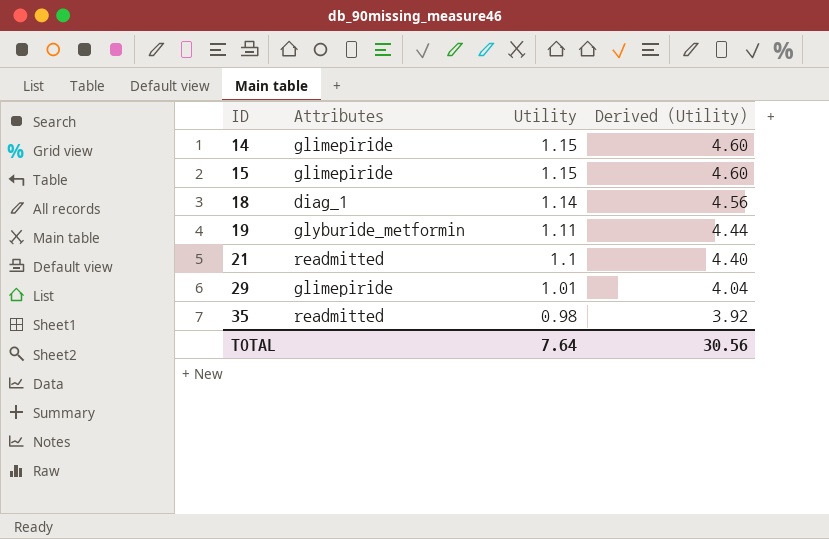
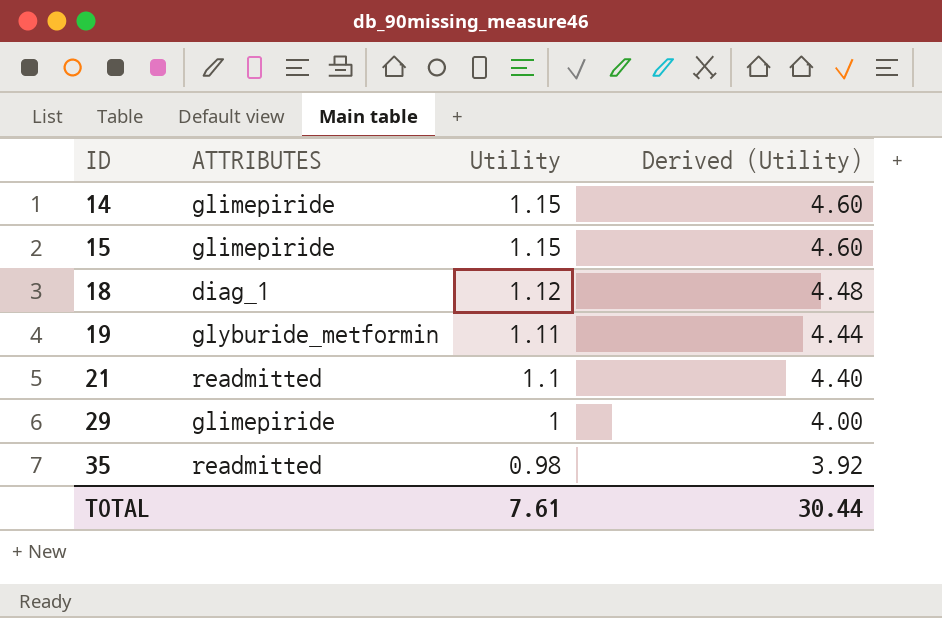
column name: Attributes -> ATTRIBUTES
18 | Utility: 1.14 -> 1.12
18 | Derived (Utility): 4.56 -> 4.48
29 | Utility: 1.01 -> 1
29 | Derived (Utility): 4.04 -> 4.00
TOTAL | Utility: 7.64 -> 7.61
TOTAL | Derived (Utility): 30.56 -> 30.44

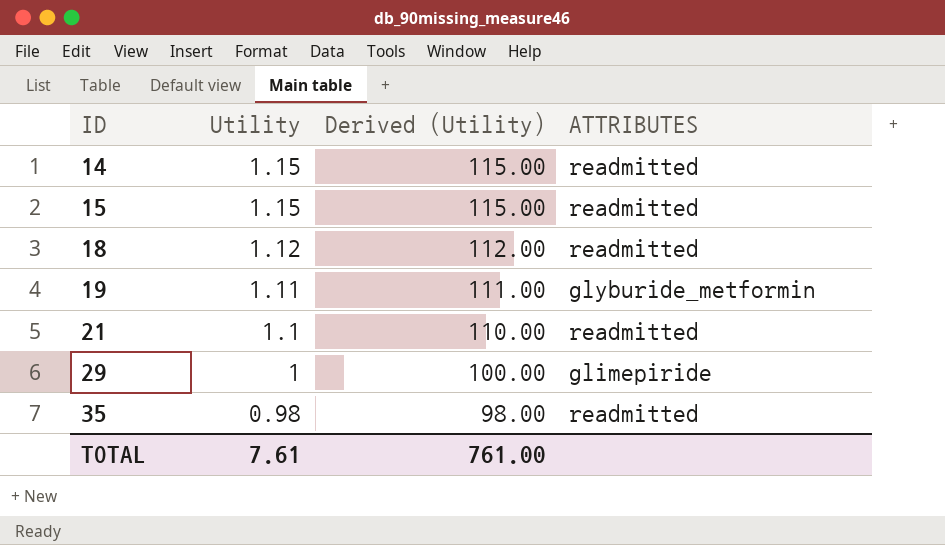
column Derived (Utility) | formula: [Utility] * 4 -> [Utility] * 100
column ATTRIBUTES | position: 2 -> 4
14 | ATTRIBUTES: glimepiride -> readmitted
15 | ATTRIBUTES: glimepiride -> readmitted
18 | ATTRIBUTES: diag_1 -> readmitted
TOTAL | Derived (Utility): 30.44 -> 761.00

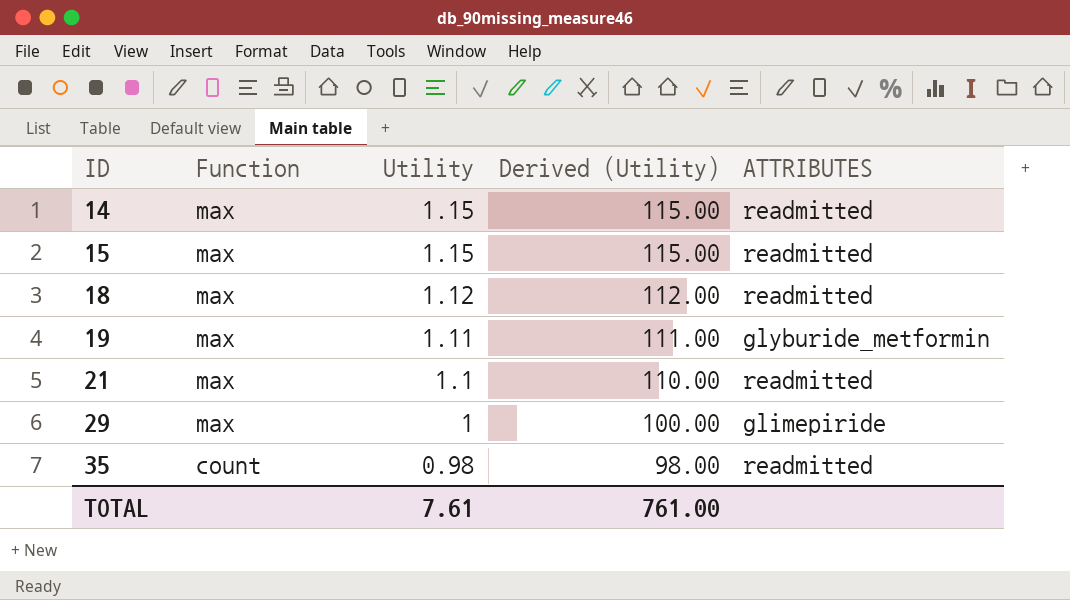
column Function | position: none -> 2

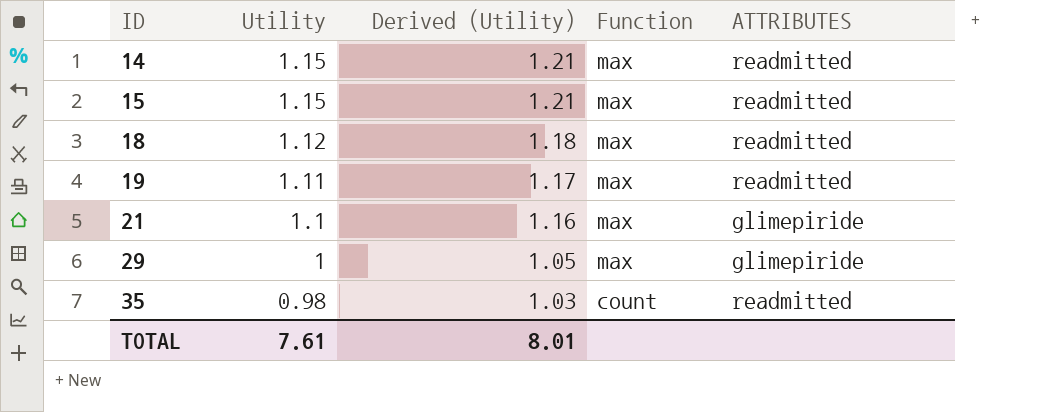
column Derived (Utility) | formula: [Utility] * 100 -> [Utility] * 1.05
column Function | position: 2 -> 4
19 | ATTRIBUTES: glyburide_metformin -> readmitted
21 | ATTRIBUTES: readmitted -> glimepiride
TOTAL | Derived (Utility): 761.00 -> 8.01

